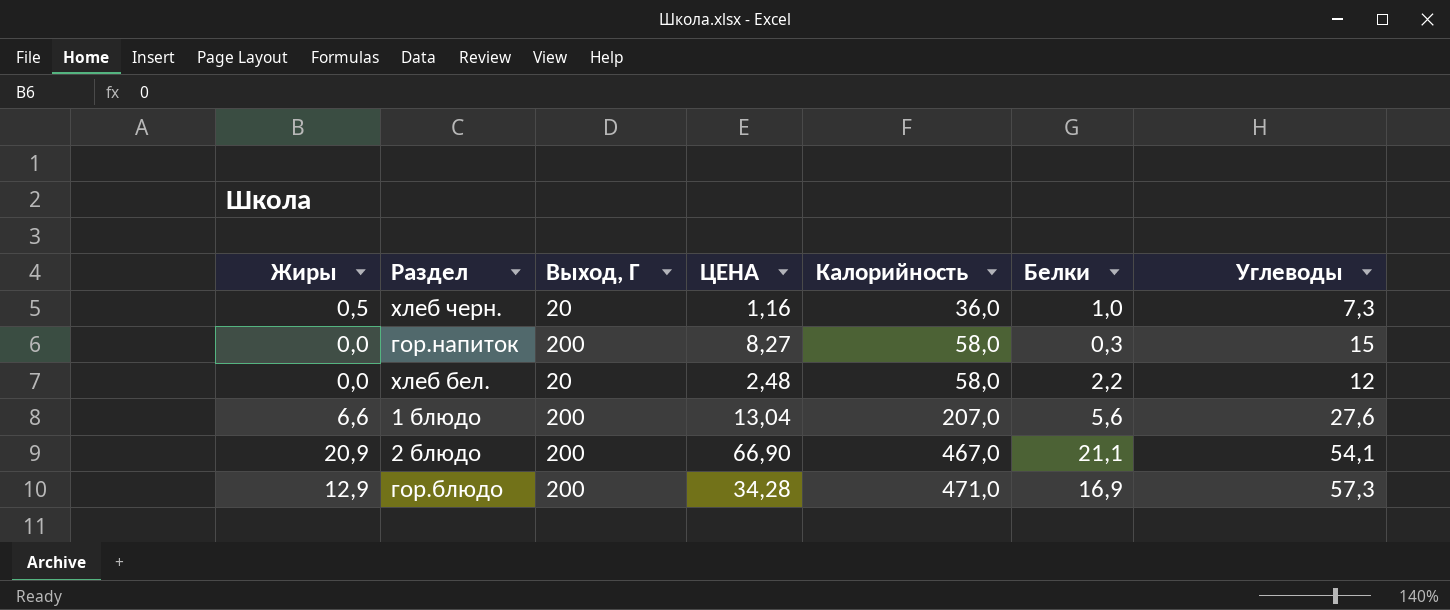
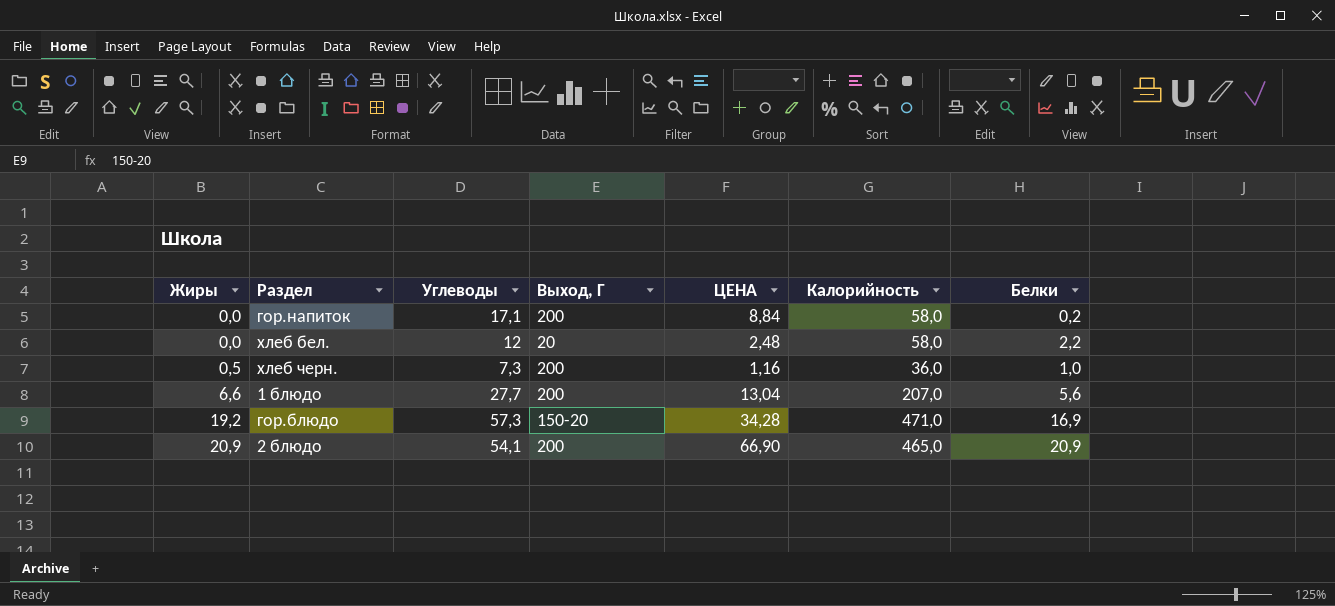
row order: Калорийность ascending -> Жиры ascending
column Углеводы | position: 7 -> 3
гор.напиток | Углеводы: 15 -> 17,1
гор.напиток | ЦЕНА: 8,27 -> 8,84
гор.напиток | Белки: 0,3 -> 0,2
хлеб черн. | Выход, Г: 20 -> 200
1 блюдо | Углеводы: 27,6 -> 27,7
гор.блюдо | Жиры: 12,9 -> 19,2
гор.блюдо | Выход, Г: 200 -> 150-20
2 блюдо | Калорийность: 467,0 -> 465,0
2 блюдо | Белки: 21,1 -> 20,9

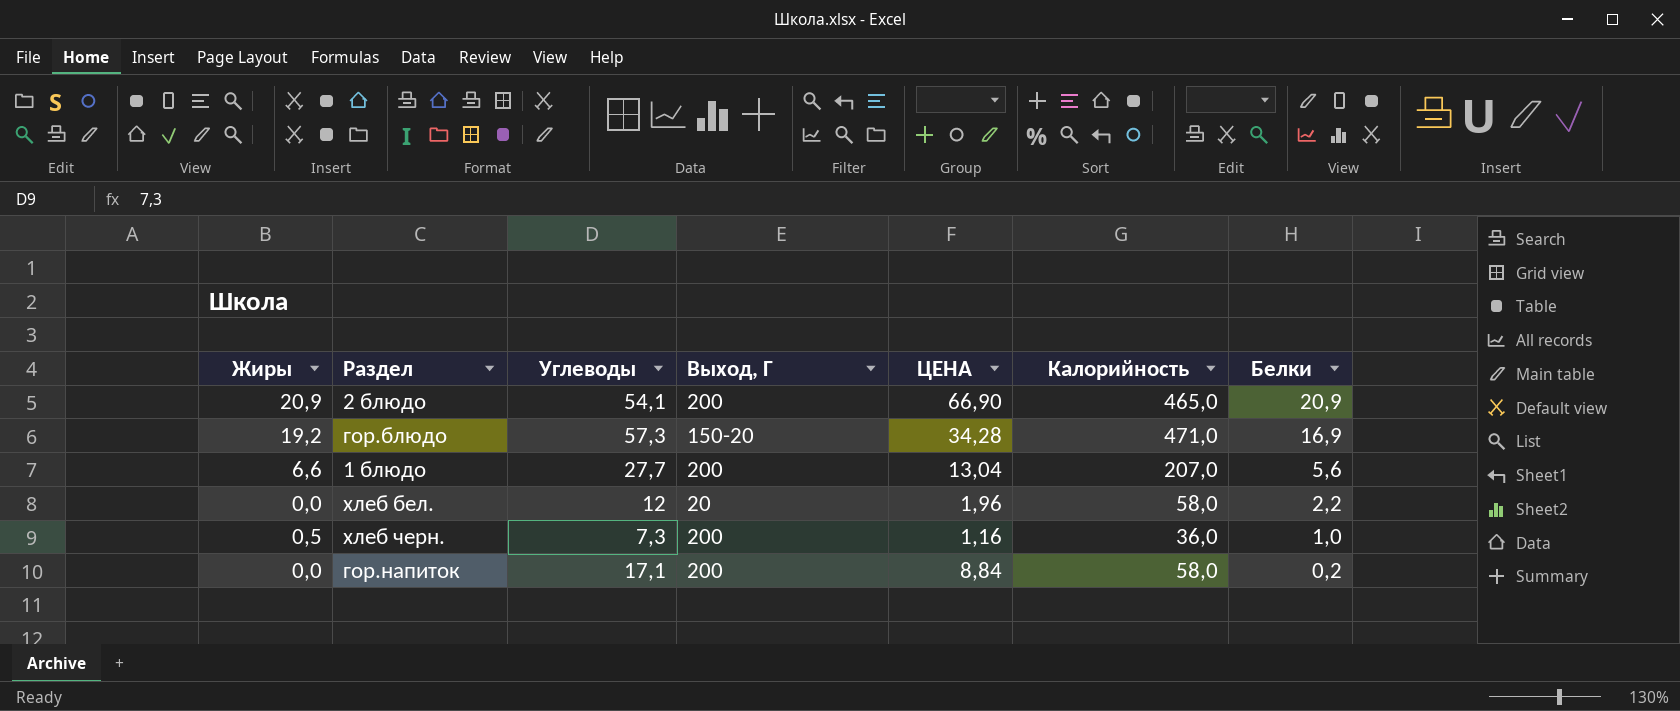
row order: Жиры ascending -> Белки descending
хлеб бел. | ЦЕНА: 2,48 -> 1,96

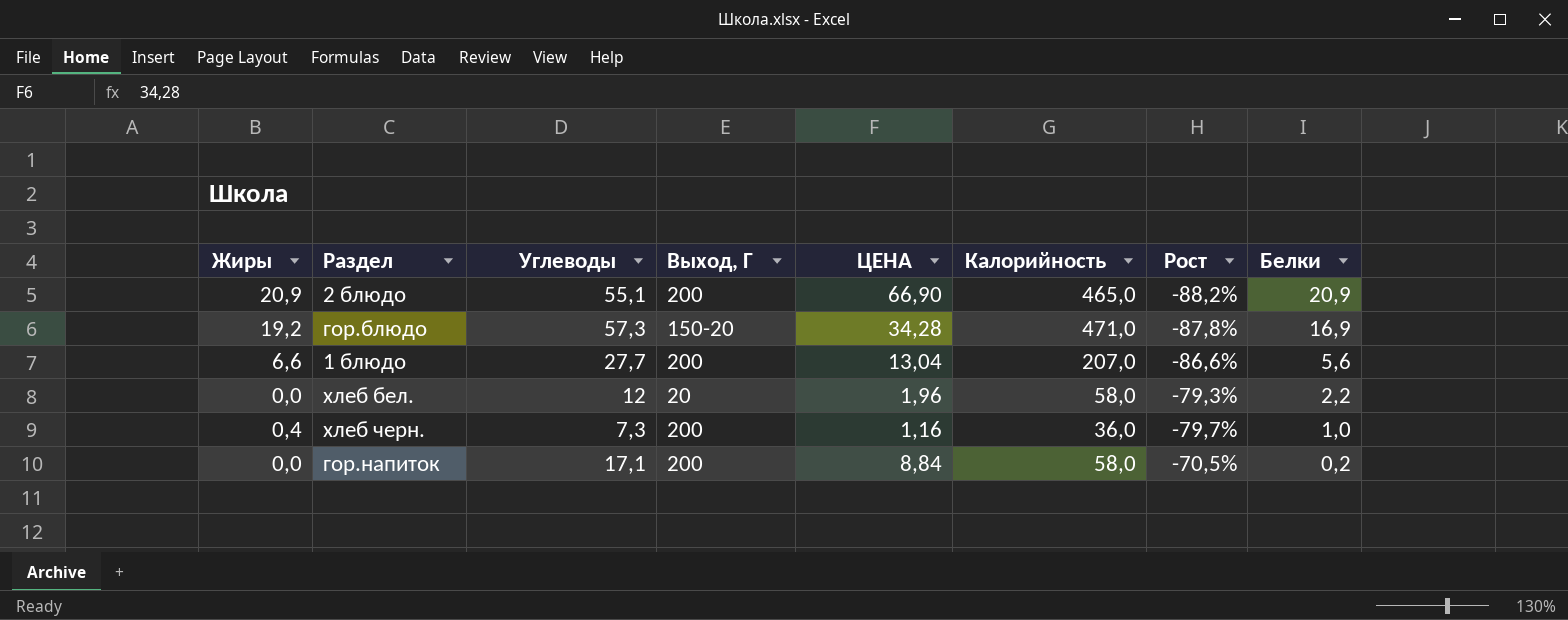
column Рост | formula: none -> ([Углеводы] - [Калорийность]) / [Калорийность]
2 блюдо | Углеводы: 54,1 -> 55,1
хлеб черн. | Жиры: 0,5 -> 0,4

